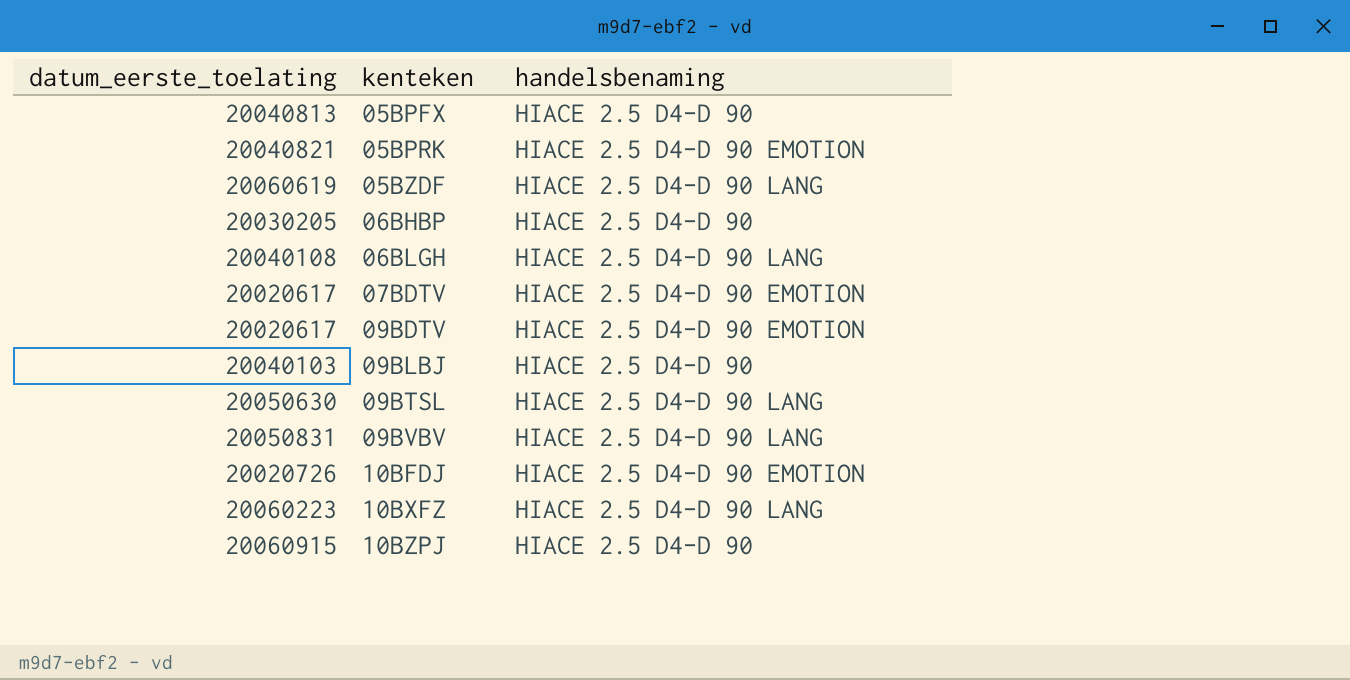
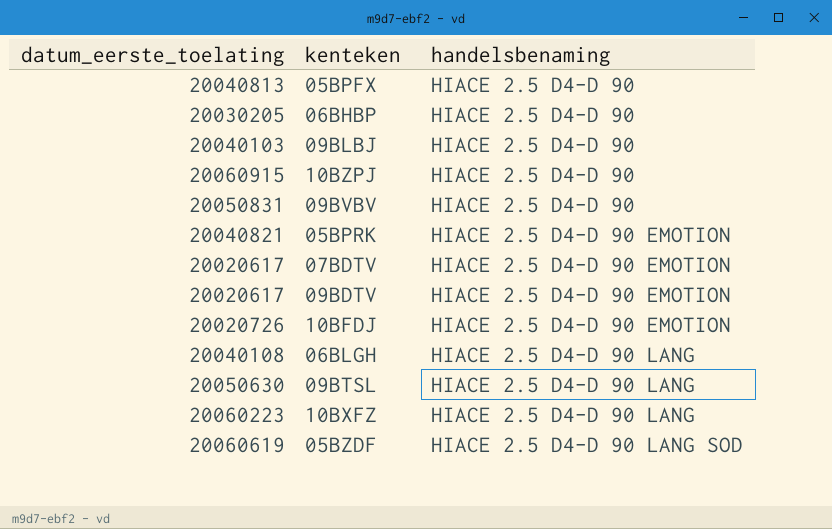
row order: kenteken ascending -> handelsbenaming ascending
09BVBV | handelsbenaming: HIACE 2.5 D4-D 90 LANG -> HIACE 2.5 D4-D 90
05BZDF | handelsbenaming: HIACE 2.5 D4-D 90 LANG -> HIACE 2.5 D4-D 90 LANG SOD

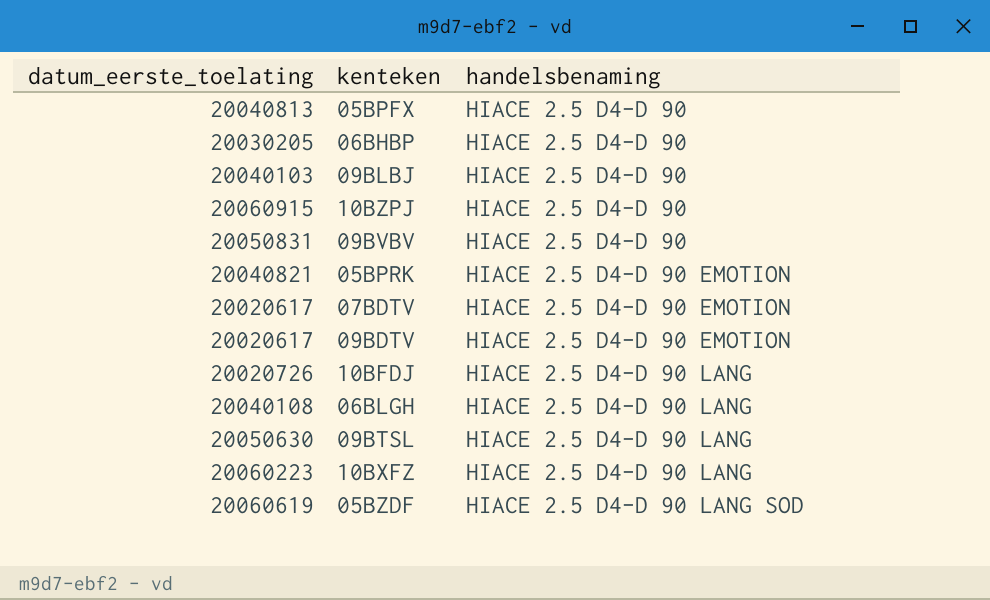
10BFDJ | handelsbenaming: HIACE 2.5 D4-D 90 EMOTION -> HIACE 2.5 D4-D 90 LANG

